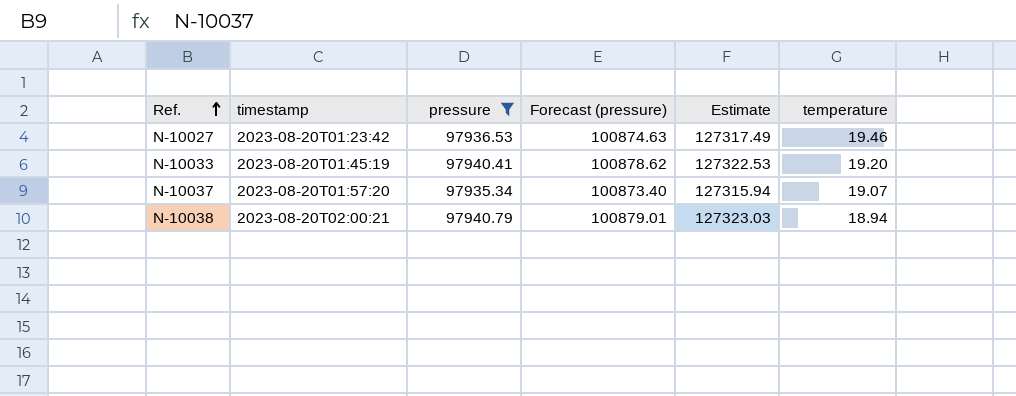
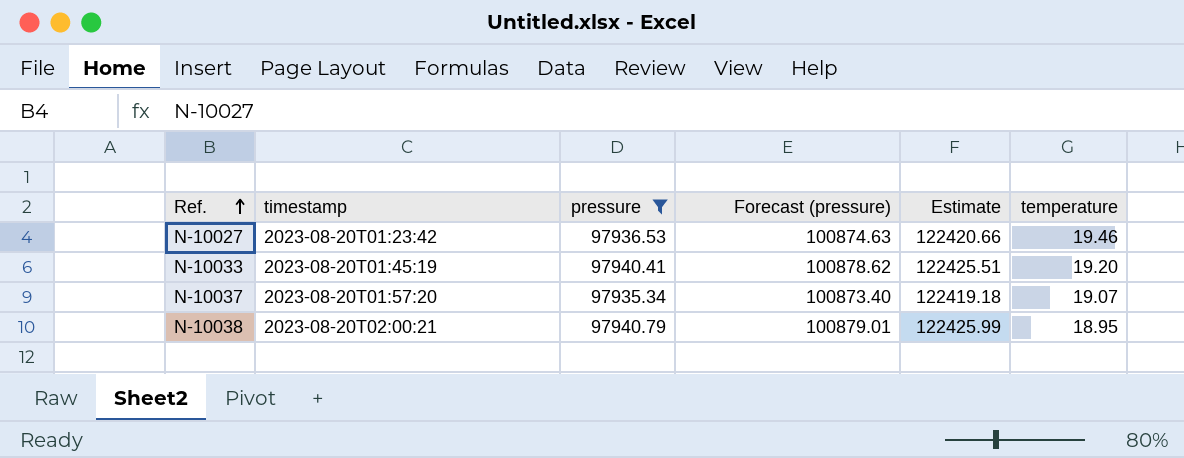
column Estimate | formula: [pressure] * 1.3 -> [pressure] * 1.25
N-10038 | temperature: 18.94 -> 18.95

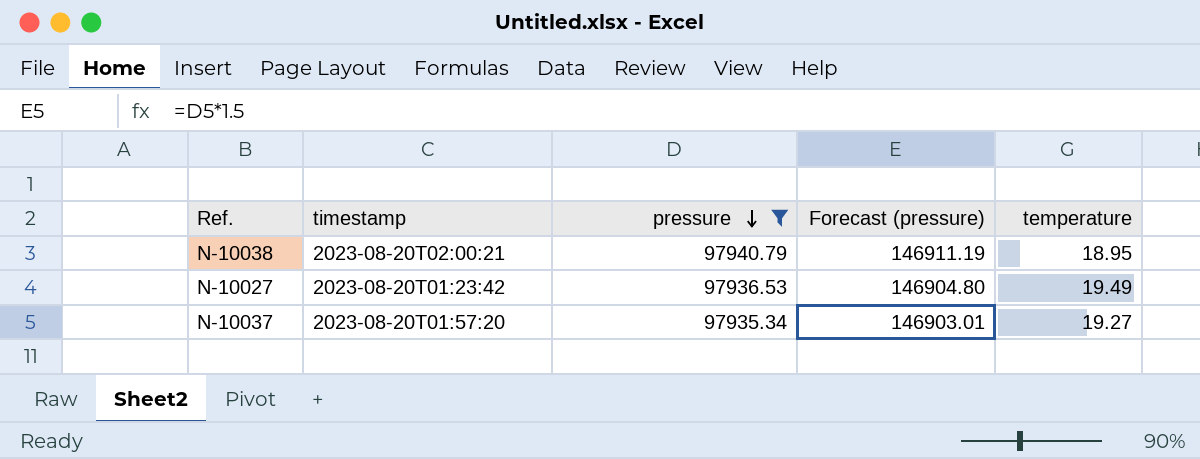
row order: Ref. ascending -> pressure descending
column Estimate | formula: [pressure] * 1.25 -> none
column Forecast (pressure) | formula: [pressure] * 1.03 -> [pressure] * 1.5
row N-10033: 2023-08-20T01:45:19 | 97940.41 | 100878.62 | 122425.51 | 19.20 -> none
N-10027 | temperature: 19.46 -> 19.49
N-10037 | temperature: 19.07 -> 19.27

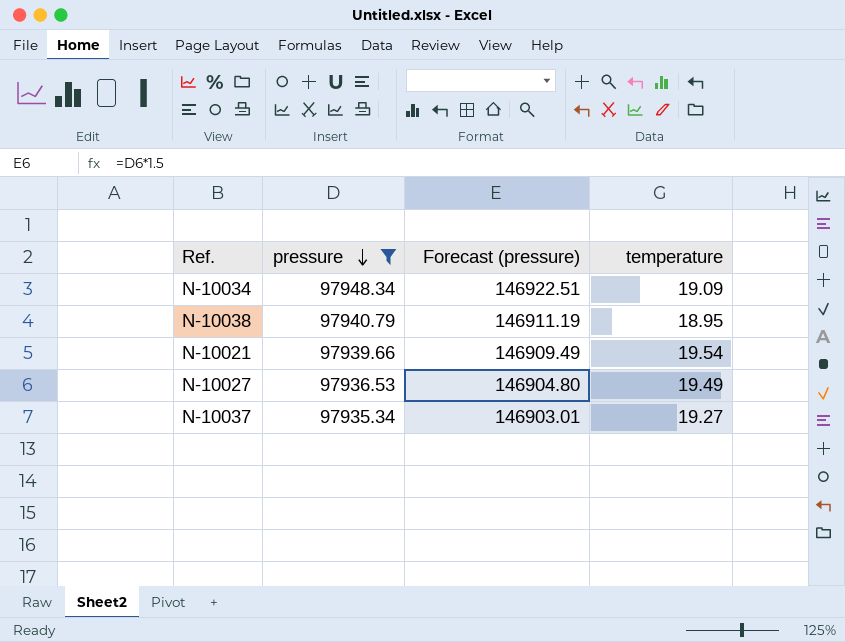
column timestamp | position: 2 -> none
row N-10034: none -> 97948.34 | 146922.51 | 19.09
row N-10021: none -> 97939.66 | 146909.49 | 19.54

